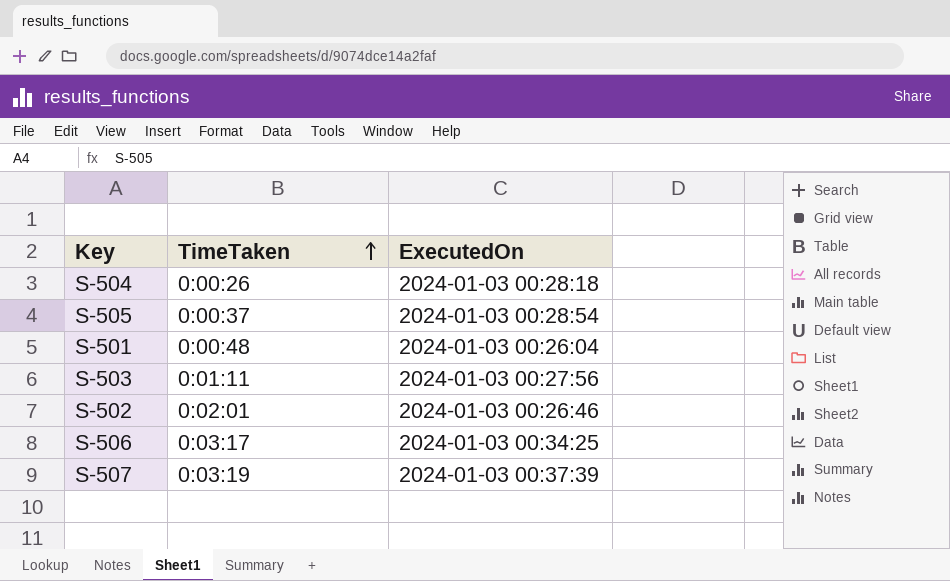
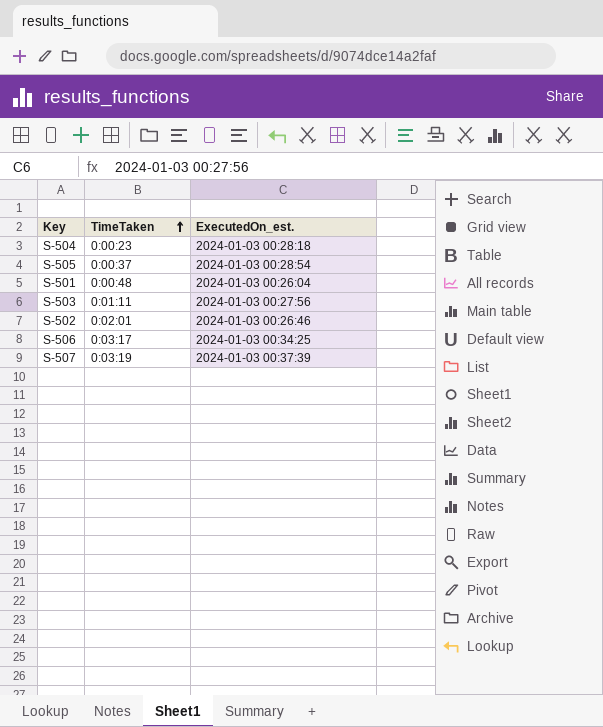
column name: ExecutedOn -> ExecutedOn_est.
S-504 | TimeTaken: 0:00:26 -> 0:00:23

